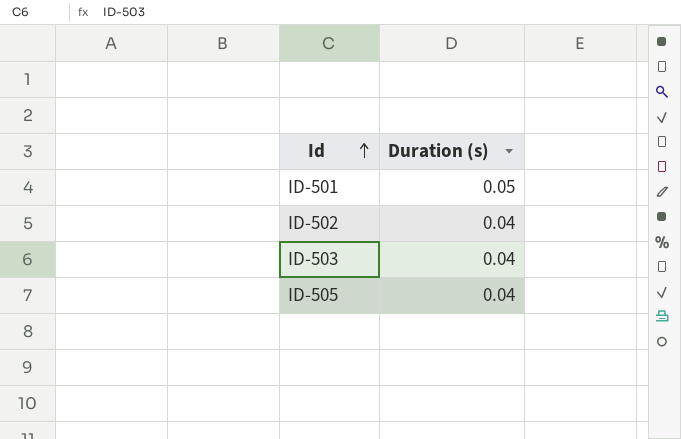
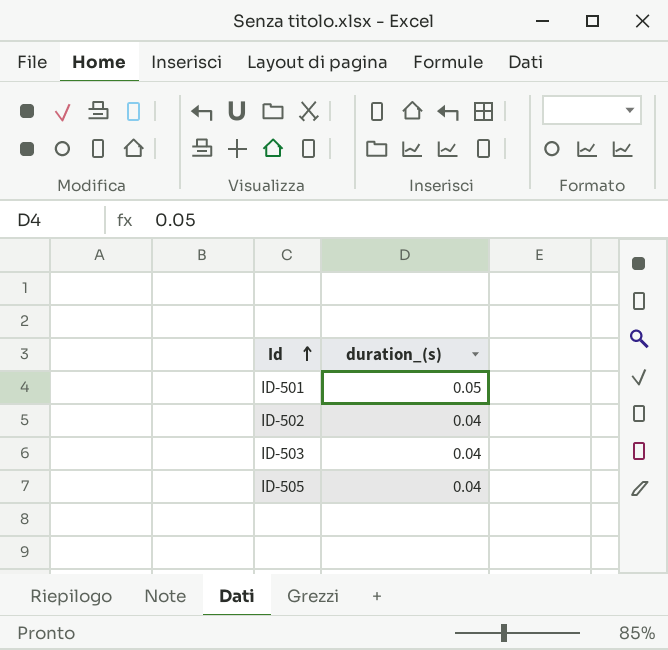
column name: Duration (s) -> duration_(s)

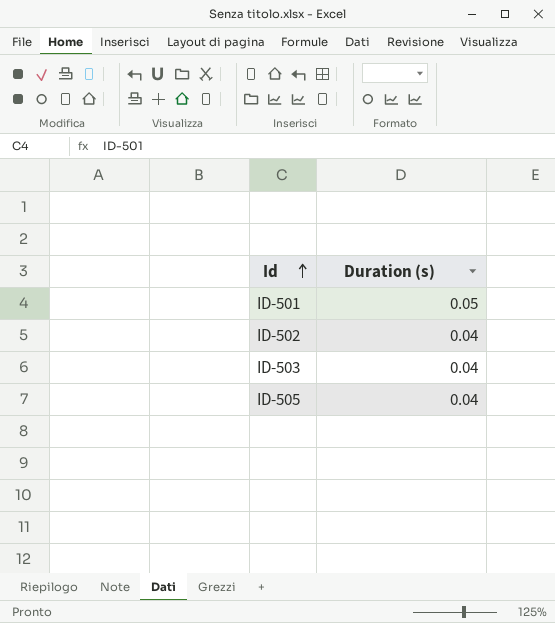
column name: duration_(s) -> Duration (s)

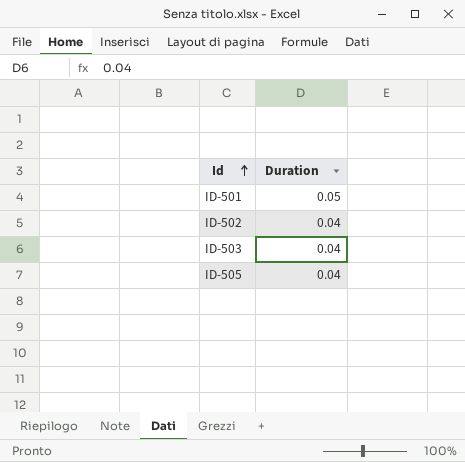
column name: Duration (s) -> Duration

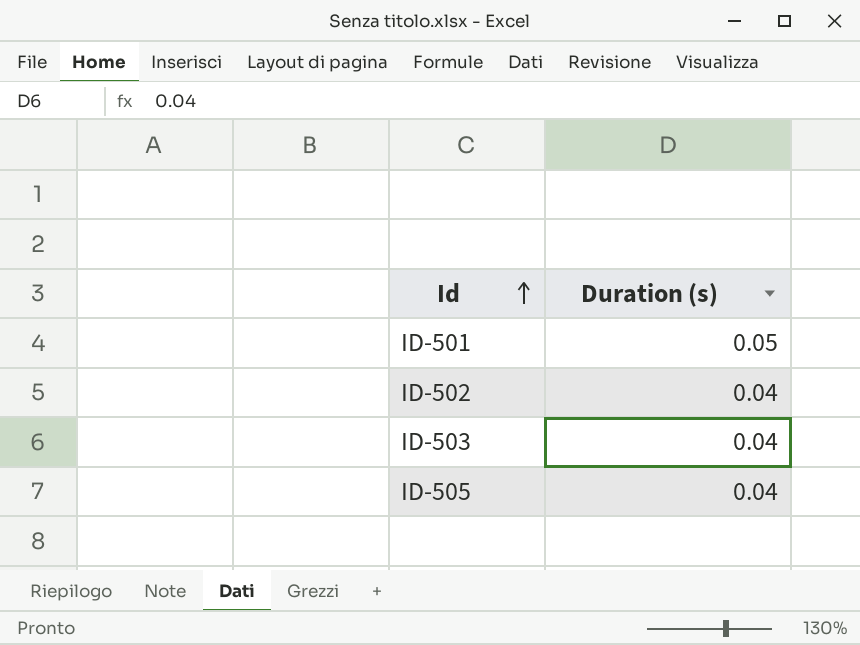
column name: Duration -> Duration (s)

